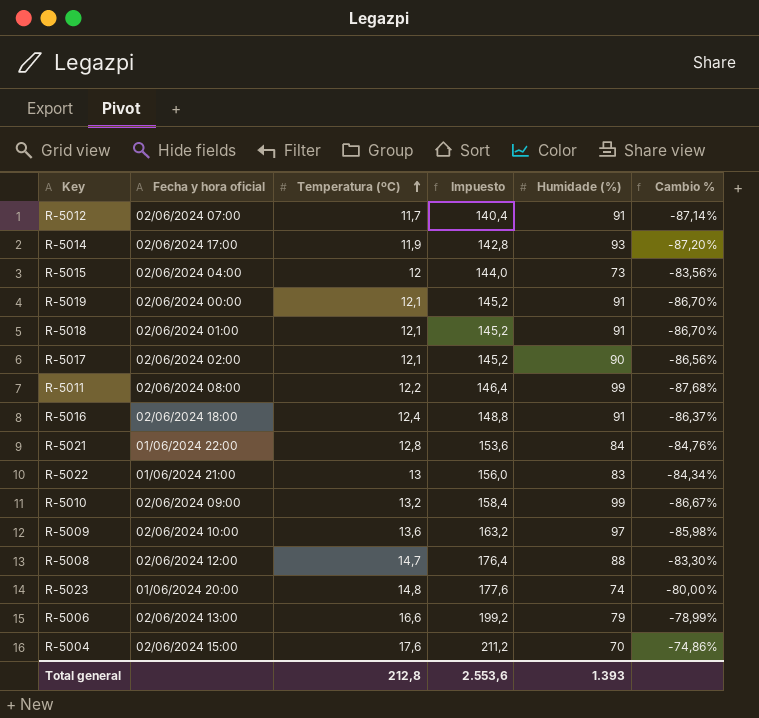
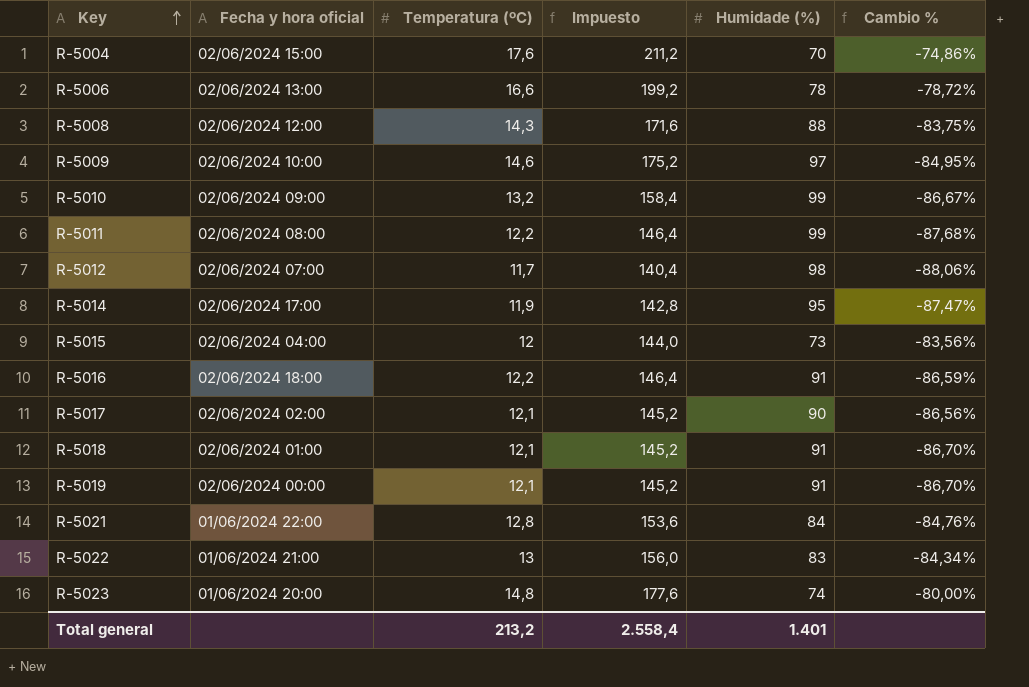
row order: Temperatura (ºC) ascending -> Key ascending
R-5006 | Humidade (%): 79 -> 78
R-5006 | Cambio %: -78,99% -> -78,72%
R-5008 | Temperatura (ºC): 14,7 -> 14,3
R-5008 | Impuesto: 176,4 -> 171,6
R-5008 | Cambio %: -83,30% -> -83,75%
R-5009 | Temperatura (ºC): 13,6 -> 14,6
R-5009 | Impuesto: 163,2 -> 175,2
R-5009 | Cambio %: -85,98% -> -84,95%
R-5012 | Humidade (%): 91 -> 98
R-5012 | Cambio %: -87,14% -> -88,06%
R-5014 | Humidade (%): 93 -> 95
R-5014 | Cambio %: -87,20% -> -87,47%
R-5016 | Temperatura (ºC): 12,4 -> 12,2
R-5016 | Impuesto: 148,8 -> 146,4
R-5016 | Cambio %: -86,37% -> -86,59%
Total general | Temperatura (ºC): 212,8 -> 213,2
Total general | Impuesto: 2.553,6 -> 2.558,4
Total general | Humidade (%): 1.393 -> 1.401

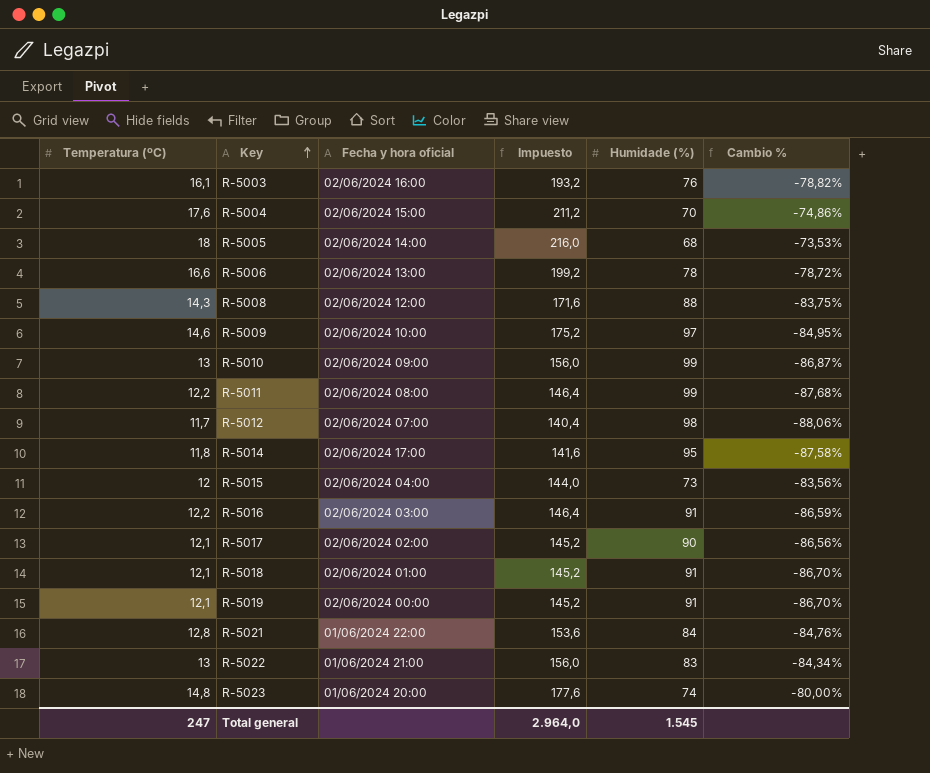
column Temperatura (ºC) | position: 3 -> 1
row R-5003: none -> 16,1 | 02/06/2024 16:00 | 193,2 | 76 | -78,82%
row R-5005: none -> 18 | 02/06/2024 14:00 | 216,0 | 68 | -73,53%
R-5010 | Temperatura (ºC): 13,2 -> 13
R-5010 | Impuesto: 158,4 -> 156,0
R-5010 | Cambio %: -86,67% -> -86,87%
R-5014 | Temperatura (ºC): 11,9 -> 11,8
R-5014 | Impuesto: 142,8 -> 141,6
R-5014 | Cambio %: -87,47% -> -87,58%
R-5016 | Fecha y hora oficial: 02/06/2024 18:00 -> 02/06/2024 03:00
Total general | Temperatura (ºC): 213,2 -> 247
Total general | Impuesto: 2.558,4 -> 2.964,0
Total general | Humidade (%): 1.401 -> 1.545

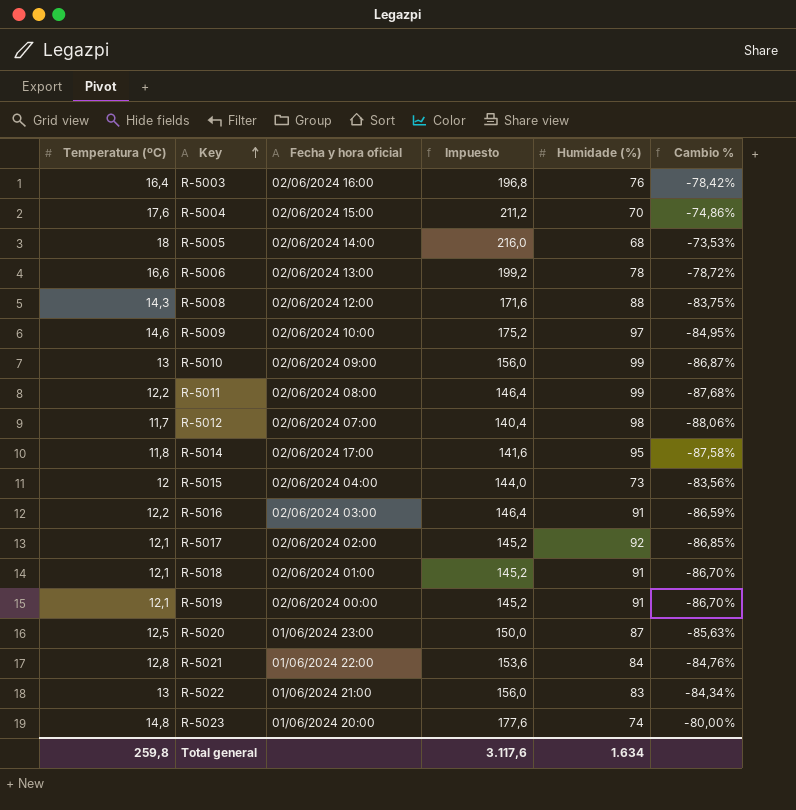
R-5003 | Temperatura (ºC): 16,1 -> 16,4
R-5003 | Impuesto: 193,2 -> 196,8
R-5003 | Cambio %: -78,82% -> -78,42%
R-5017 | Humidade (%): 90 -> 92
R-5017 | Cambio %: -86,56% -> -86,85%
row R-5020: none -> 12,5 | 01/06/2024 23:00 | 150,0 | 87 | -85,63%
Total general | Temperatura (ºC): 247 -> 259,8
Total general | Impuesto: 2.964,0 -> 3.117,6
Total general | Humidade (%): 1.545 -> 1.634

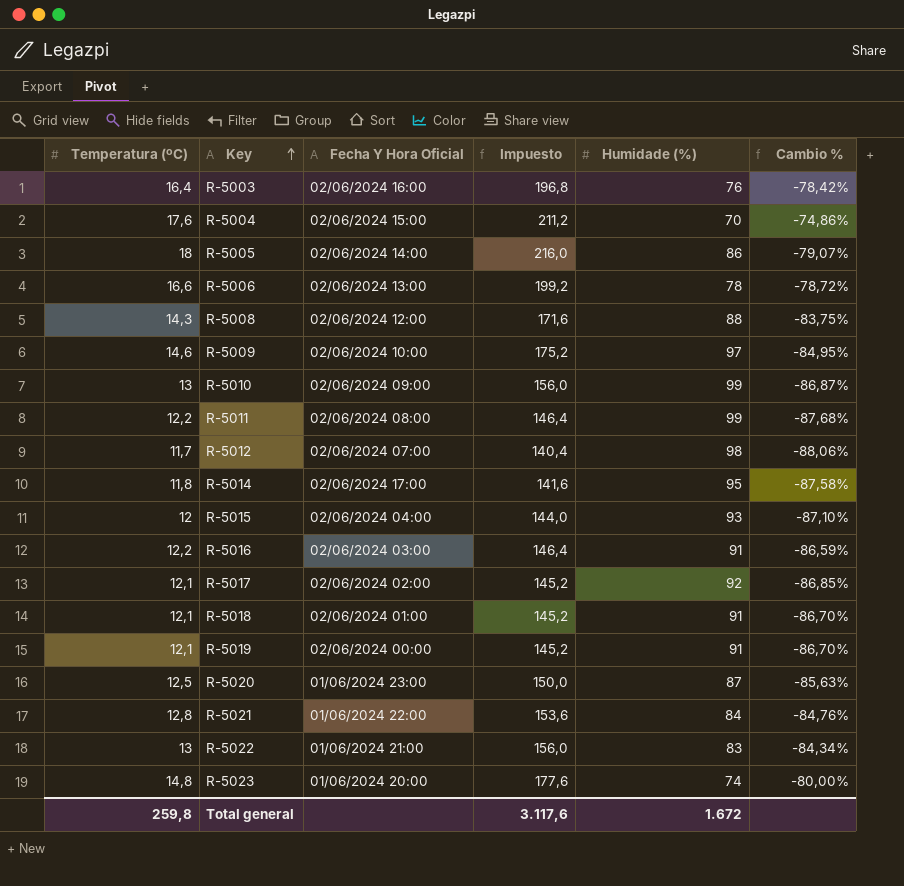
column name: Fecha y hora oficial -> Fecha Y Hora Oficial
R-5005 | Humidade (%): 68 -> 86
R-5005 | Cambio %: -73,53% -> -79,07%
R-5015 | Humidade (%): 73 -> 93
R-5015 | Cambio %: -83,56% -> -87,10%
Total general | Humidade (%): 1.634 -> 1.672

